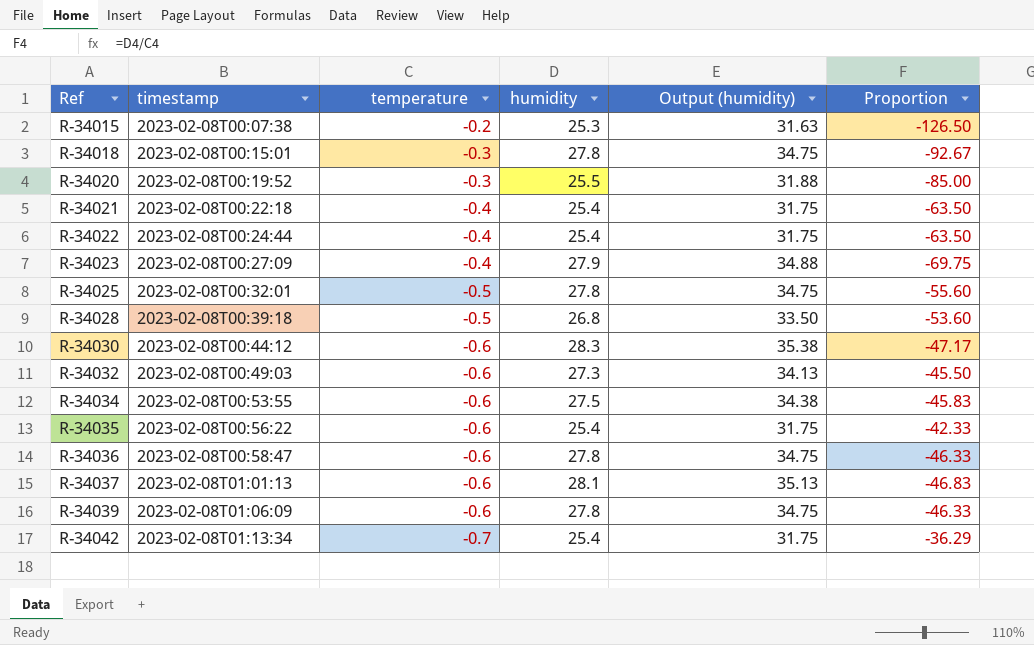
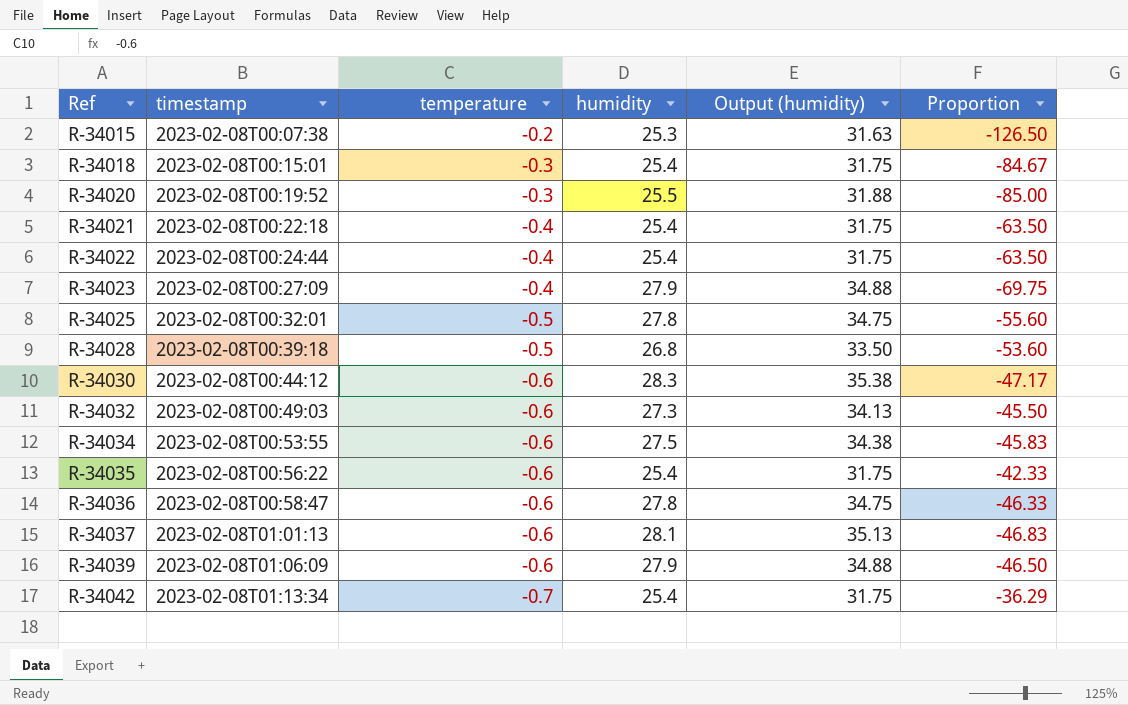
R-34018 | humidity: 27.8 -> 25.4
R-34018 | Output (humidity): 34.75 -> 31.75
R-34018 | Proportion: -92.67 -> -84.67
R-34039 | humidity: 27.8 -> 27.9
R-34039 | Output (humidity): 34.75 -> 34.88
R-34039 | Proportion: -46.33 -> -46.50

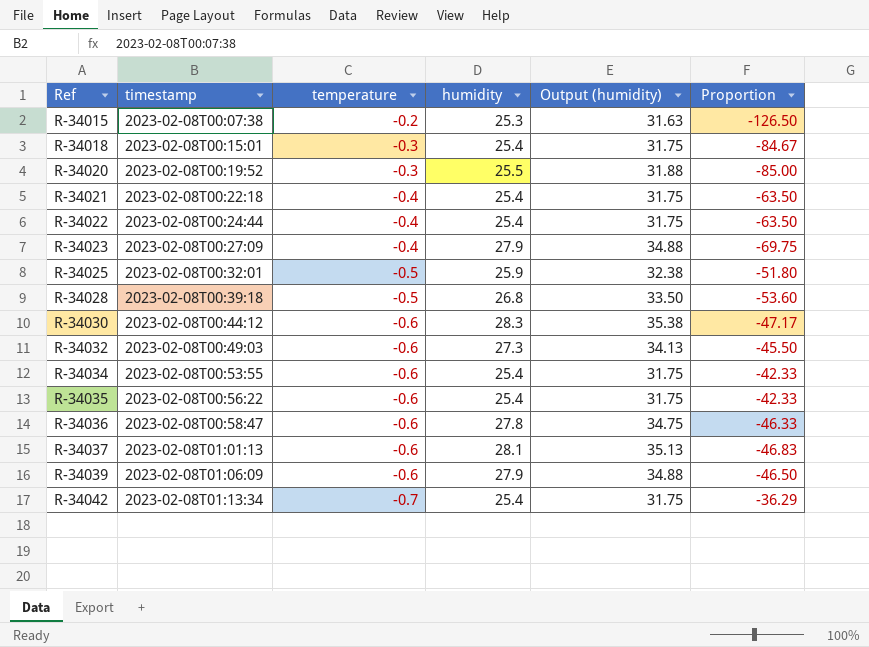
R-34025 | humidity: 27.8 -> 25.9
R-34025 | Output (humidity): 34.75 -> 32.38
R-34025 | Proportion: -55.60 -> -51.80
R-34034 | humidity: 27.5 -> 25.4
R-34034 | Output (humidity): 34.38 -> 31.75
R-34034 | Proportion: -45.83 -> -42.33

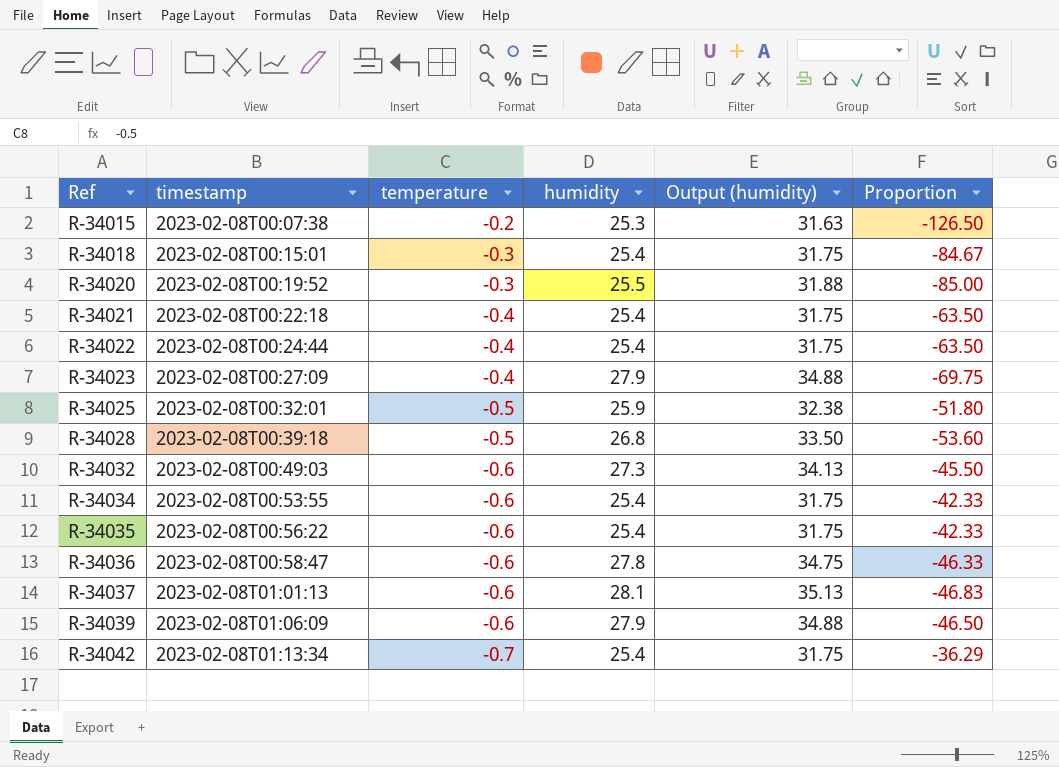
row R-34030: 2023-02-08T00:44:12 | -0.6 | 28.3 | 35.38 | -47.17 -> none

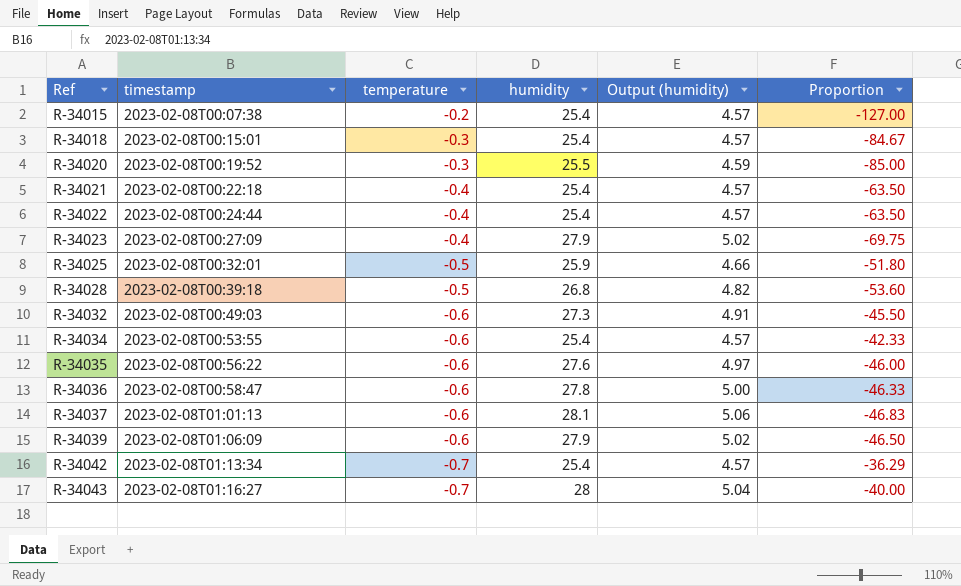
column Output (humidity) | formula: [humidity] * 1.25 -> [humidity] * 0.18
R-34015 | humidity: 25.3 -> 25.4
R-34015 | Proportion: -126.50 -> -127.00
R-34035 | humidity: 25.4 -> 27.6
R-34035 | Proportion: -42.33 -> -46.00
row R-34043: none -> 2023-02-08T01:16:27 | -0.7 | 28 | 5.04 | -40.00

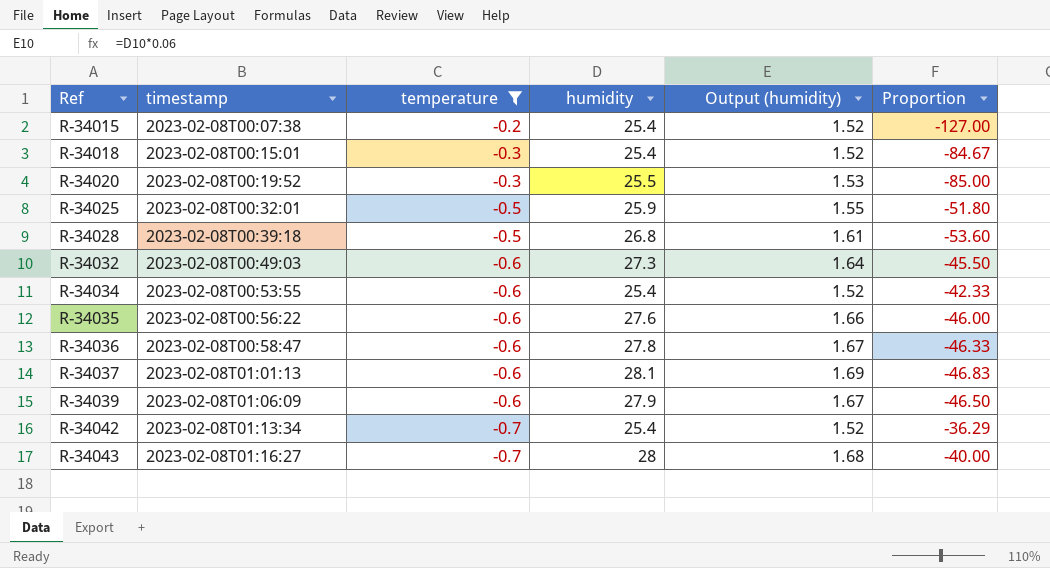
filter: none -> temperature != -0.4
column Output (humidity) | formula: [humidity] * 0.18 -> [humidity] * 0.06

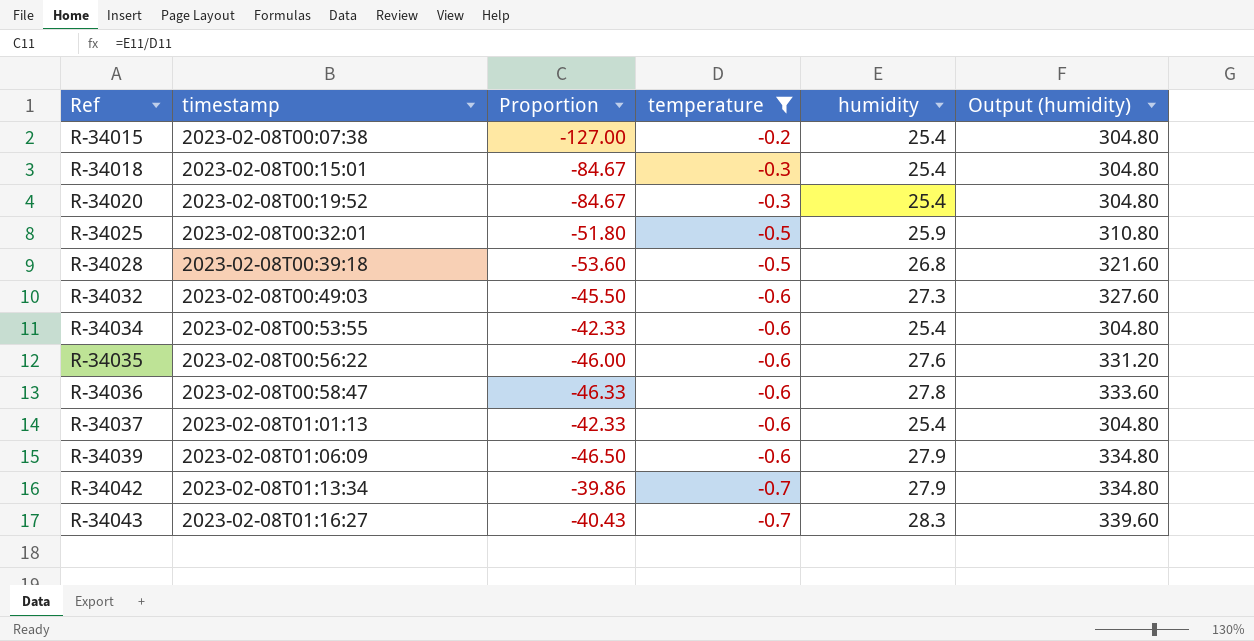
column Proportion | position: 6 -> 3
column Output (humidity) | formula: [humidity] * 0.06 -> [humidity] * 12
R-34020 | Proportion: -85.00 -> -84.67
R-34020 | humidity: 25.5 -> 25.4
R-34037 | Proportion: -46.83 -> -42.33
R-34037 | humidity: 28.1 -> 25.4
R-34042 | Proportion: -36.29 -> -39.86
R-34042 | humidity: 25.4 -> 27.9
R-34043 | Proportion: -40.00 -> -40.43
R-34043 | humidity: 28 -> 28.3

